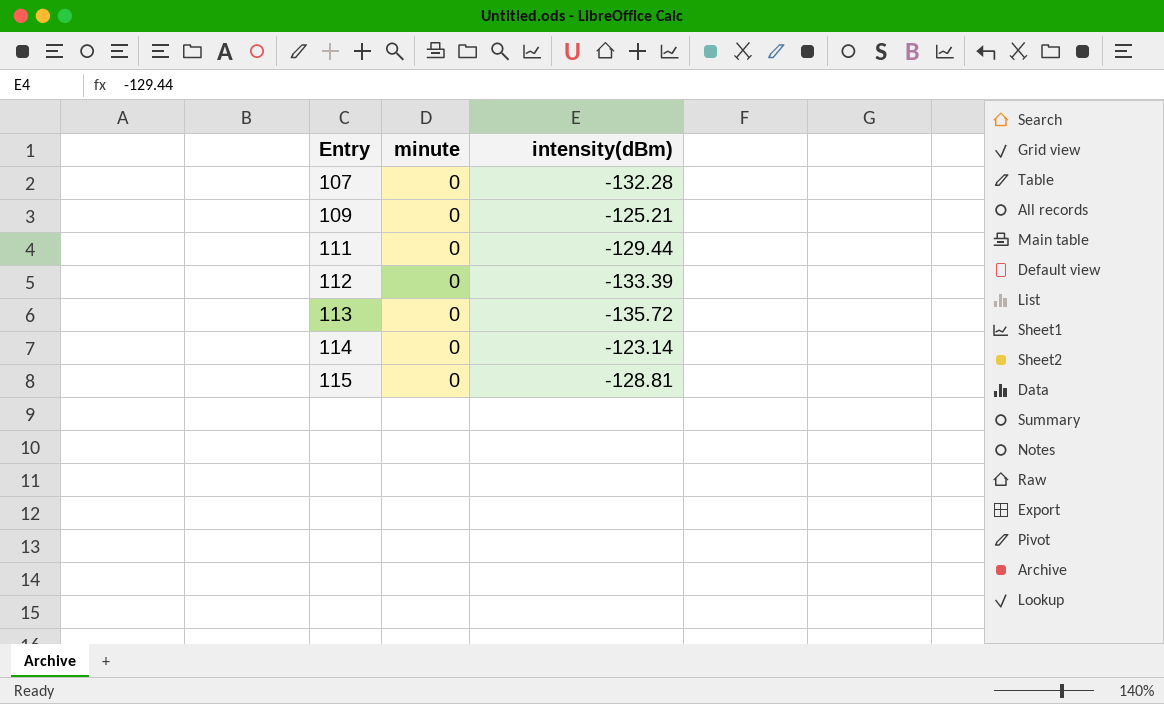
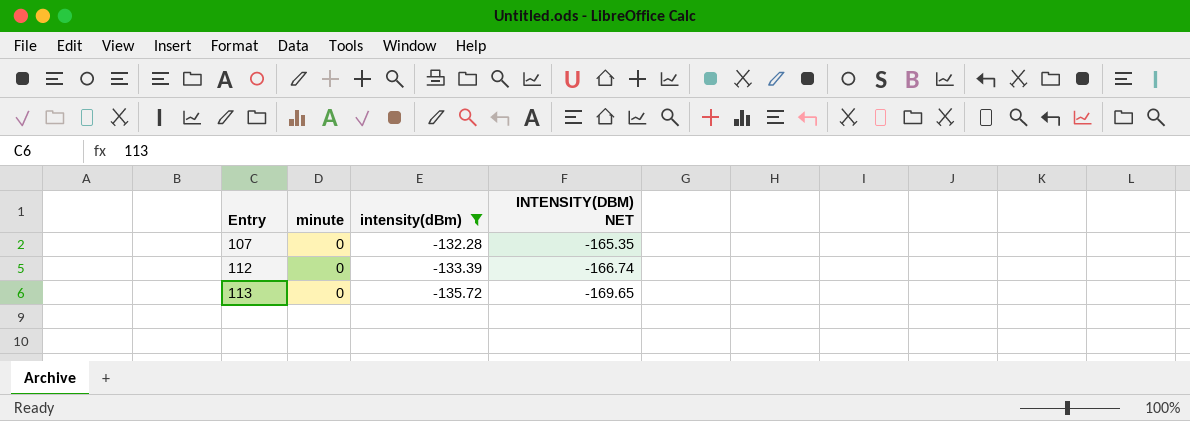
filter: none -> intensity(dBm) <= -132.28
column INTENSITY(DBM) NET | formula: none -> [intensity(dBm)] * 1.25

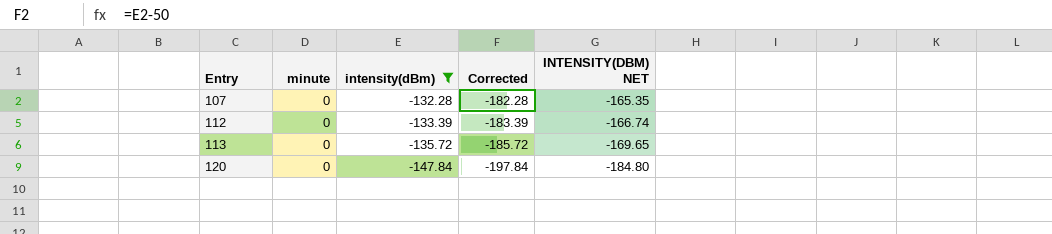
column Corrected | formula: none -> [intensity(dBm)] - 50
row 120: none -> 0 | -147.84 | -197.84 | -184.80

